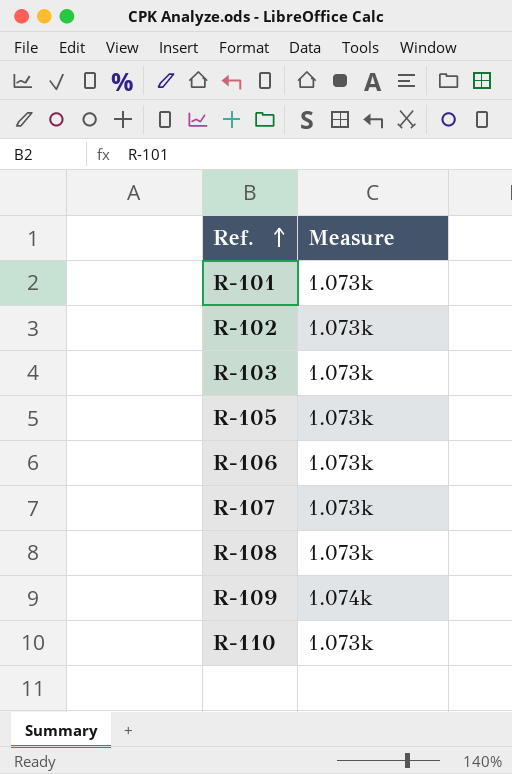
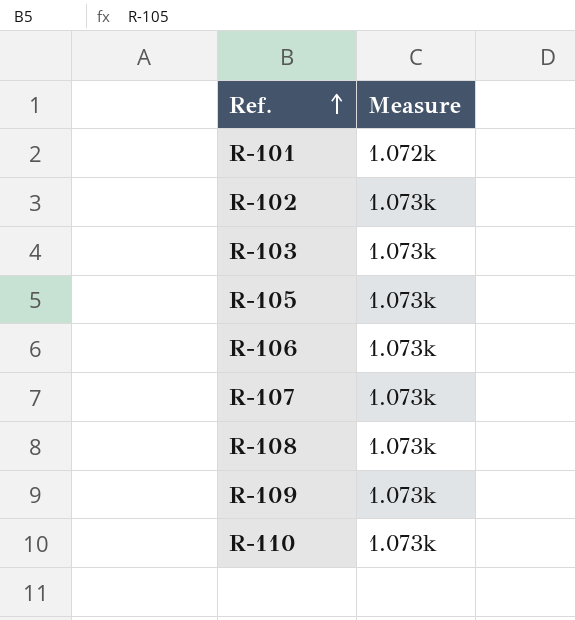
R-101 | Measure: 1.073k -> 1.072k
R-109 | Measure: 1.074k -> 1.073k

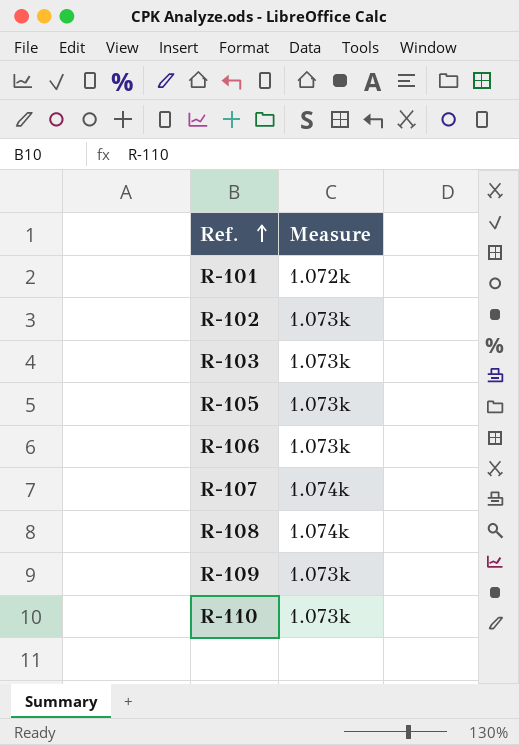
R-107 | Measure: 1.073k -> 1.074k
R-108 | Measure: 1.073k -> 1.074k

